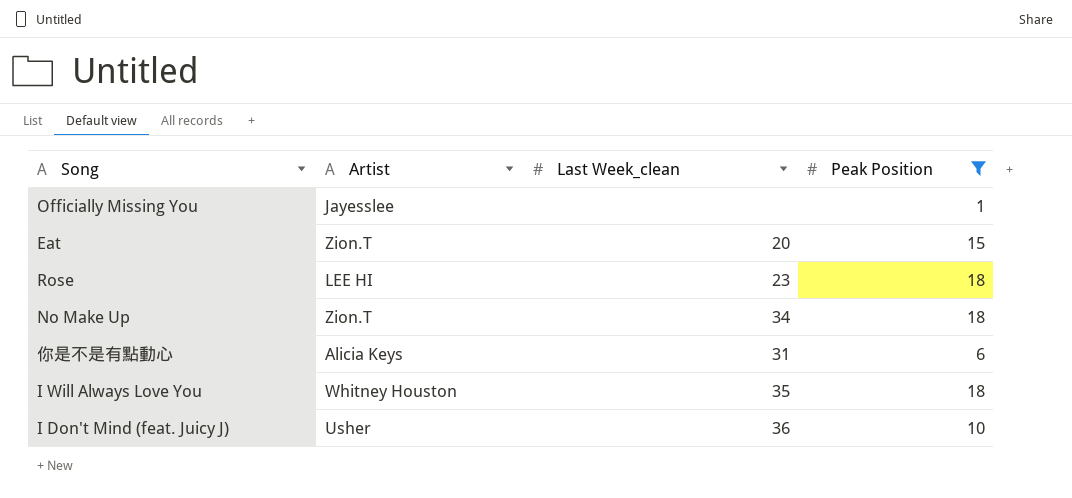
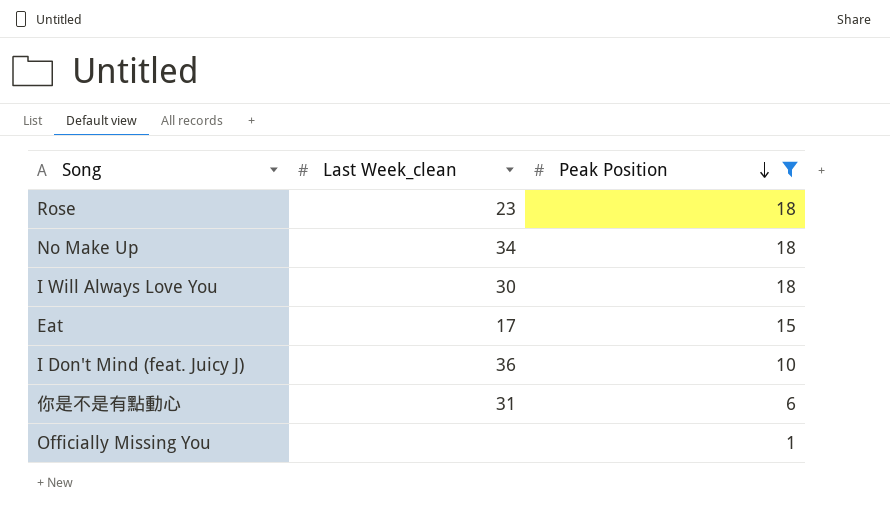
row order: none -> Peak Position descending
column Artist | position: 2 -> none
I Will Always Love You | Last Week_clean: 35 -> 30
Eat | Last Week_clean: 20 -> 17

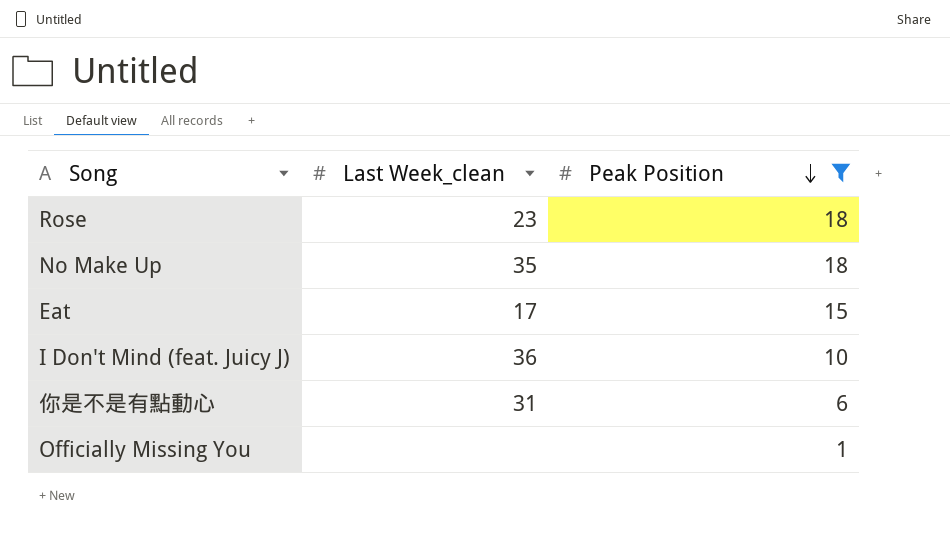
row I Will Always Love You: 30 | 18 -> none
No Make Up | Last Week_clean: 34 -> 35

